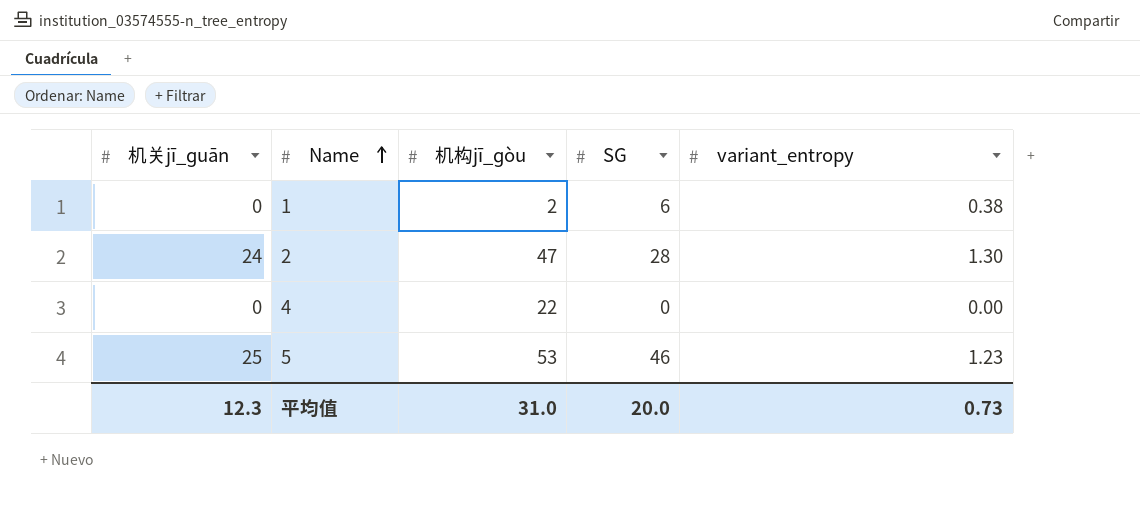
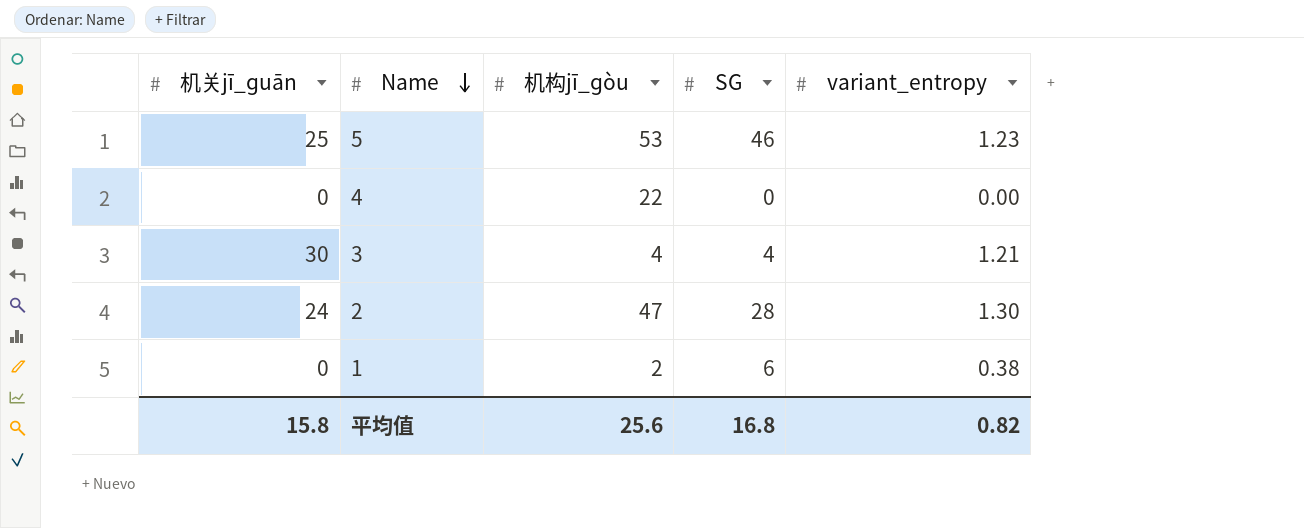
row order: Name ascending -> Name descending
row 3: none -> 30 | 4 | 4 | 1.21
平均值 | 机关jī_ɡuān: 12.3 -> 15.8
平均值 | 机构jī_ɡòu: 31.0 -> 25.6
平均值 | SG: 20.0 -> 16.8
平均值 | variant_entropy: 0.73 -> 0.82

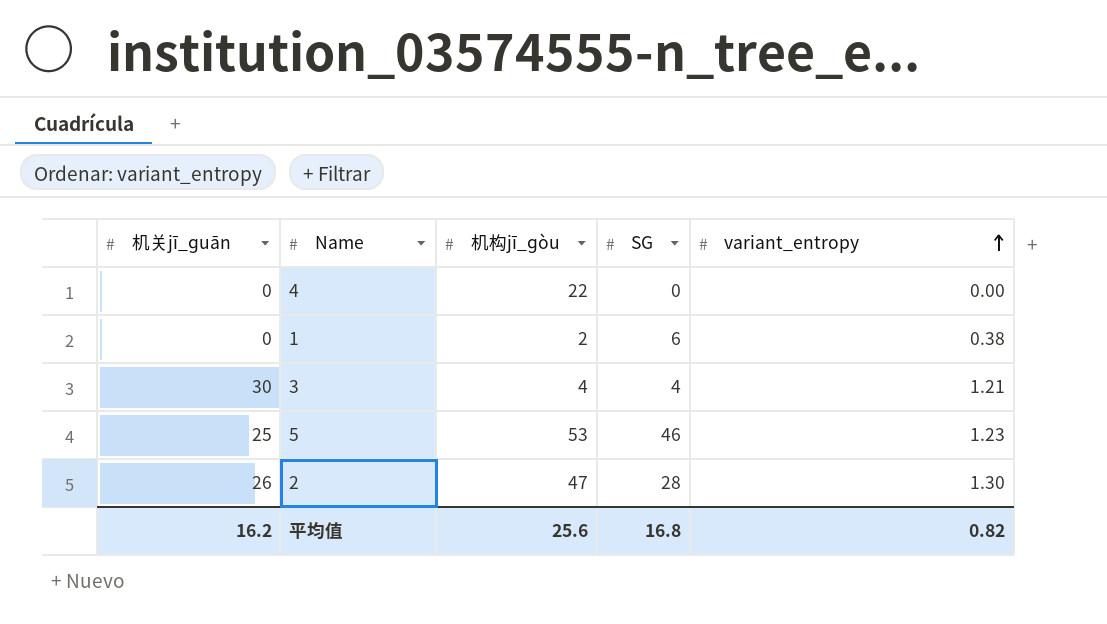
row order: Name descending -> variant_entropy ascending
2 | 机关jī_ɡuān: 24 -> 26
平均值 | 机关jī_ɡuān: 15.8 -> 16.2

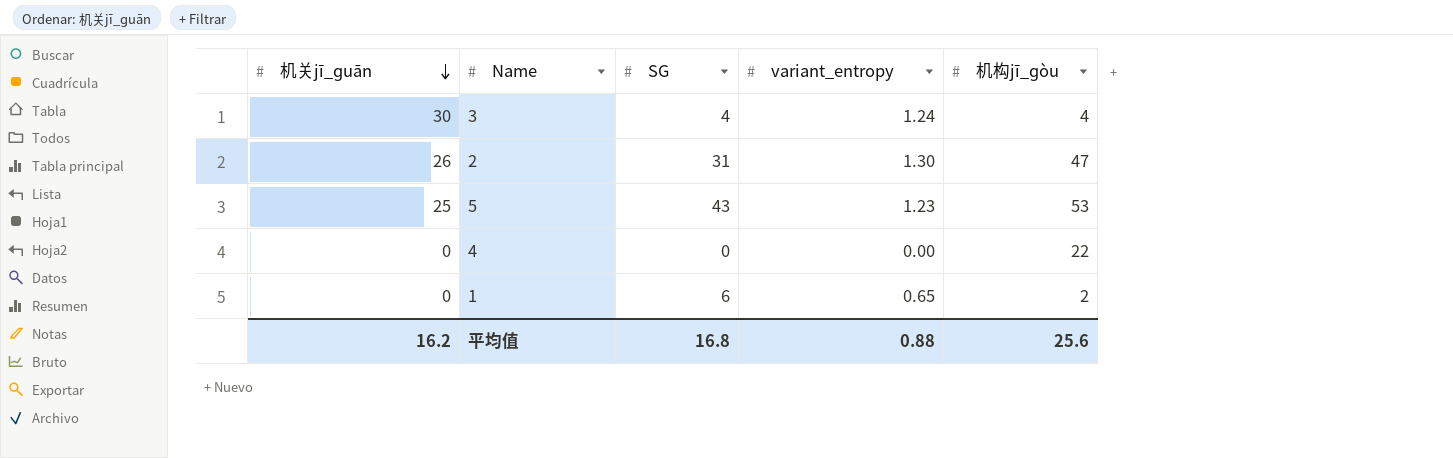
row order: variant_entropy ascending -> 机关jī_ɡuān descending
column 机构jī_ɡòu | position: 3 -> 5
3 | variant_entropy: 1.21 -> 1.24
2 | SG: 28 -> 31
5 | SG: 46 -> 43
1 | variant_entropy: 0.38 -> 0.65
平均值 | variant_entropy: 0.82 -> 0.88

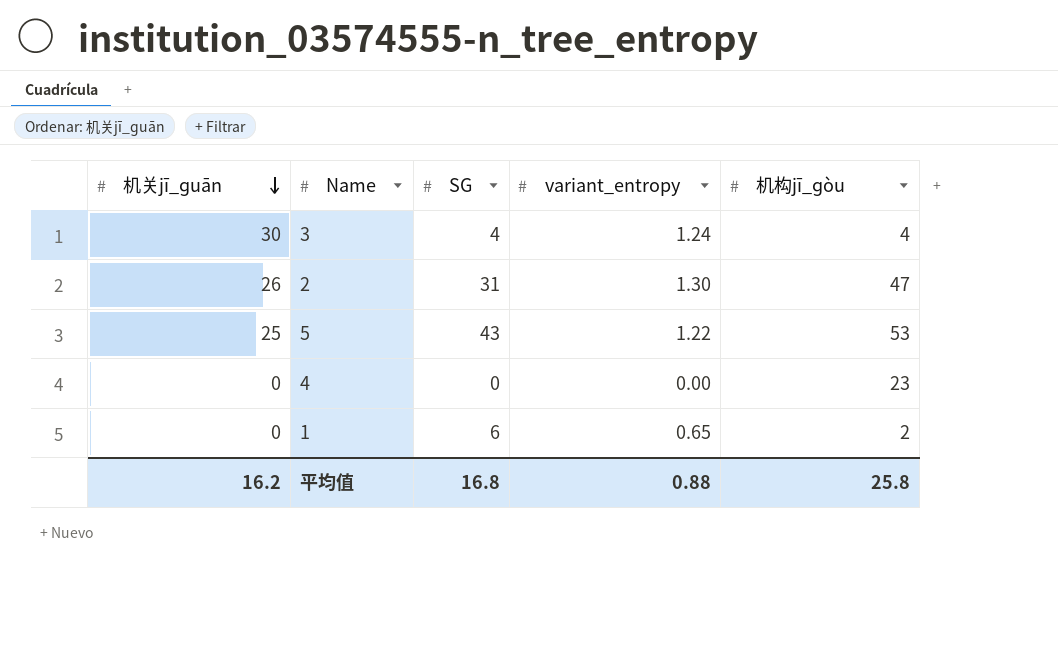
5 | variant_entropy: 1.23 -> 1.22
4 | 机构jī_ɡòu: 22 -> 23
平均值 | 机构jī_ɡòu: 25.6 -> 25.8

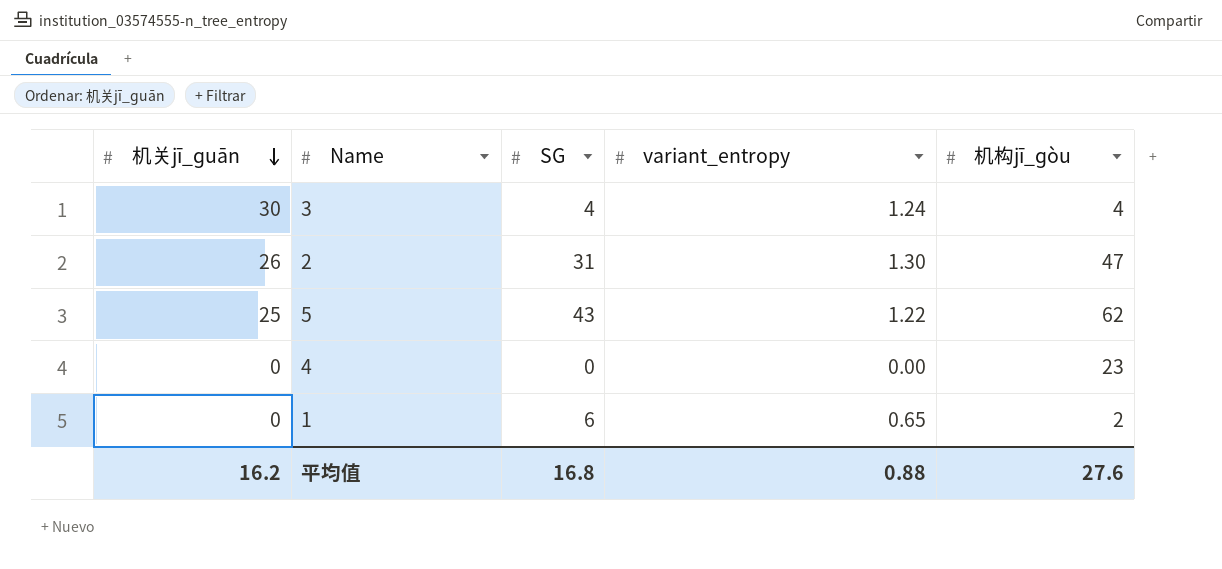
5 | 机构jī_ɡòu: 53 -> 62
平均值 | 机构jī_ɡòu: 25.8 -> 27.6

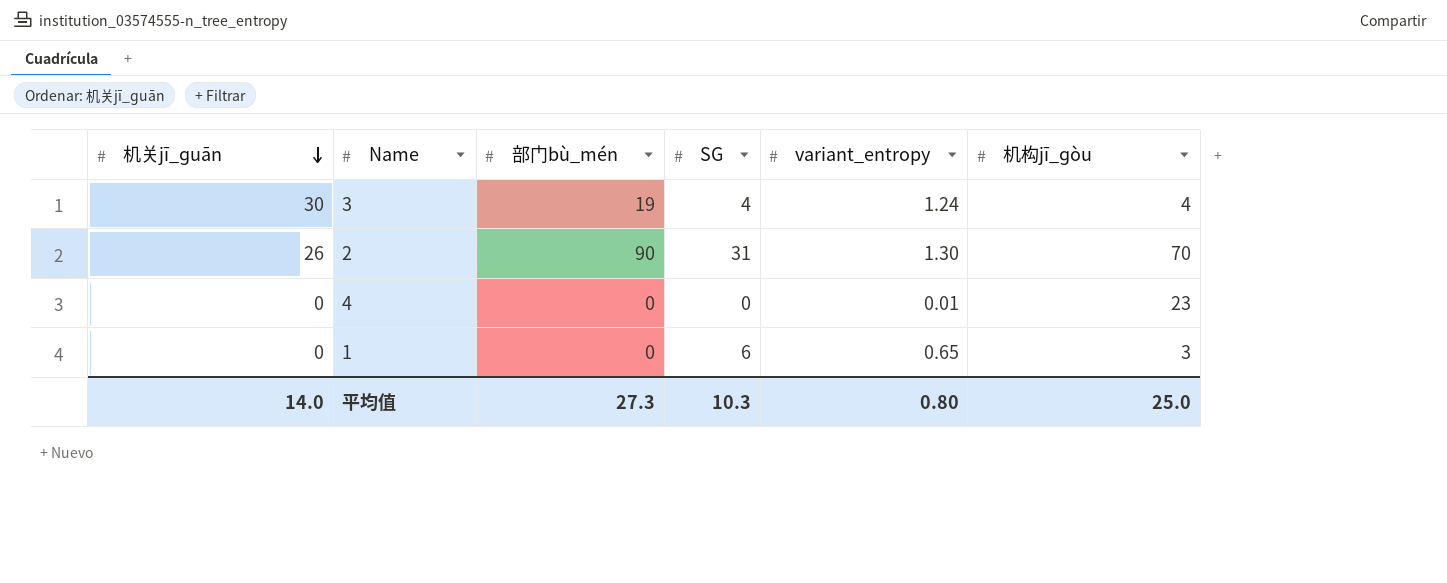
column 部门bù_mén | position: none -> 3
row 5: 25 | 43 | 1.22 | 62 -> none
2 | 机构jī_ɡòu: 47 -> 70
4 | variant_entropy: 0.00 -> 0.01
1 | 机构jī_ɡòu: 2 -> 3
平均值 | 机关jī_ɡuān: 16.2 -> 14.0
平均值 | SG: 16.8 -> 10.3
平均值 | variant_entropy: 0.88 -> 0.80
平均值 | 机构jī_ɡòu: 27.6 -> 25.0

